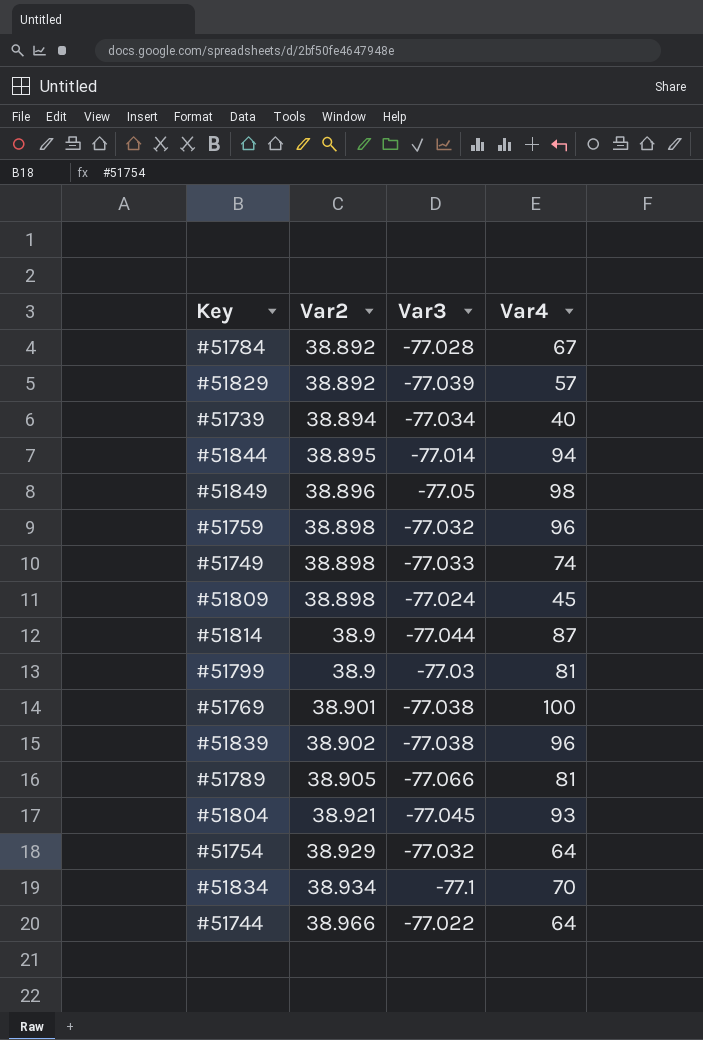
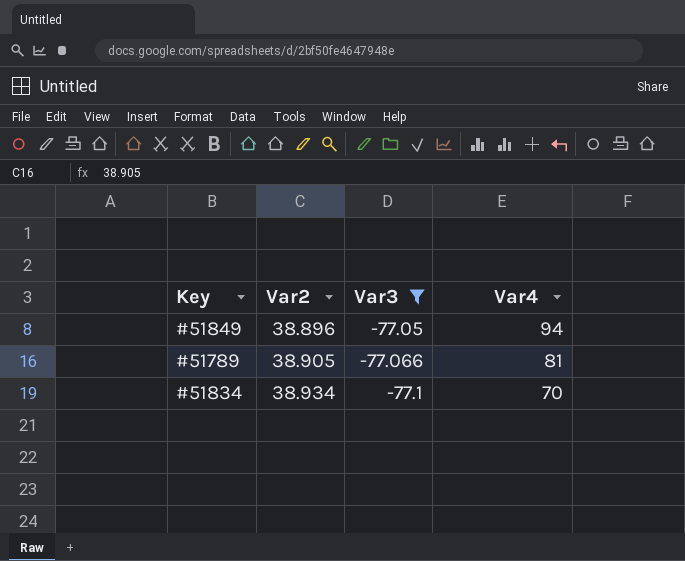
filter: none -> Var3 <= -77.05
#51849 | Var4: 98 -> 94

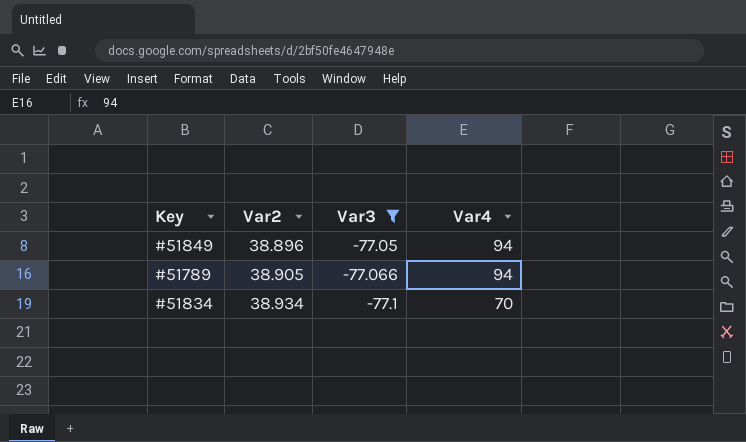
#51789 | Var4: 81 -> 94

